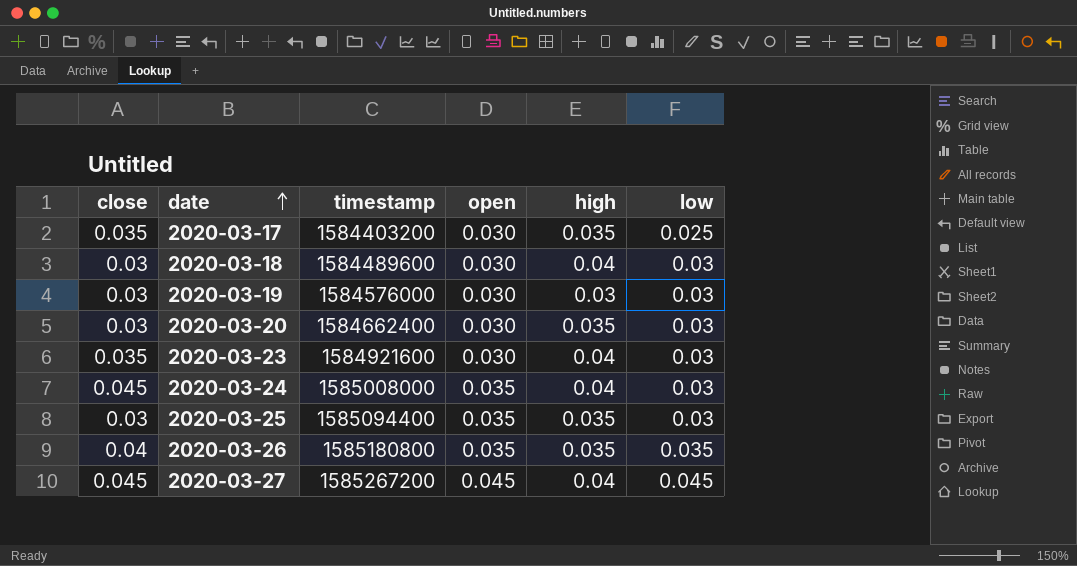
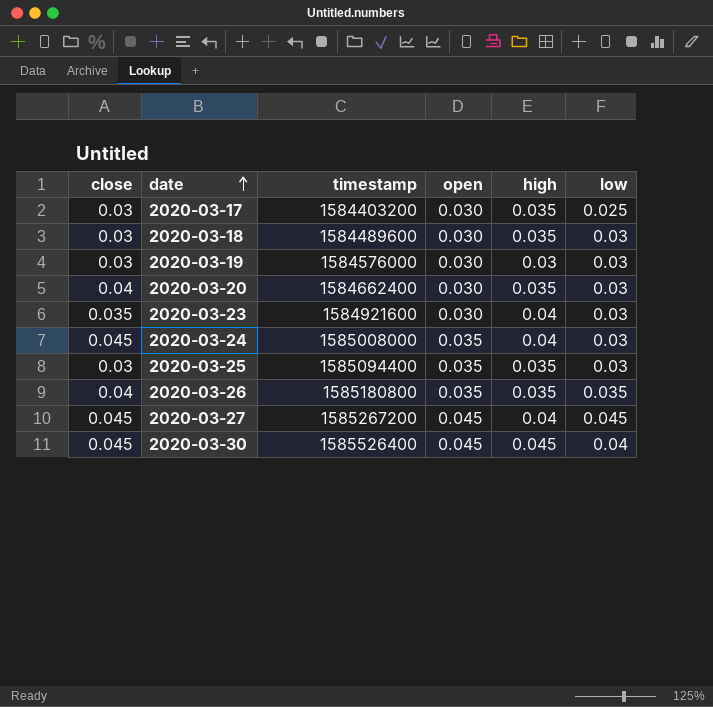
2020-03-17 | close: 0.035 -> 0.03
2020-03-18 | high: 0.04 -> 0.035
2020-03-20 | close: 0.03 -> 0.04
row 2020-03-30: none -> 0.045 | 1585526400 | 0.045 | 0.045 | 0.04

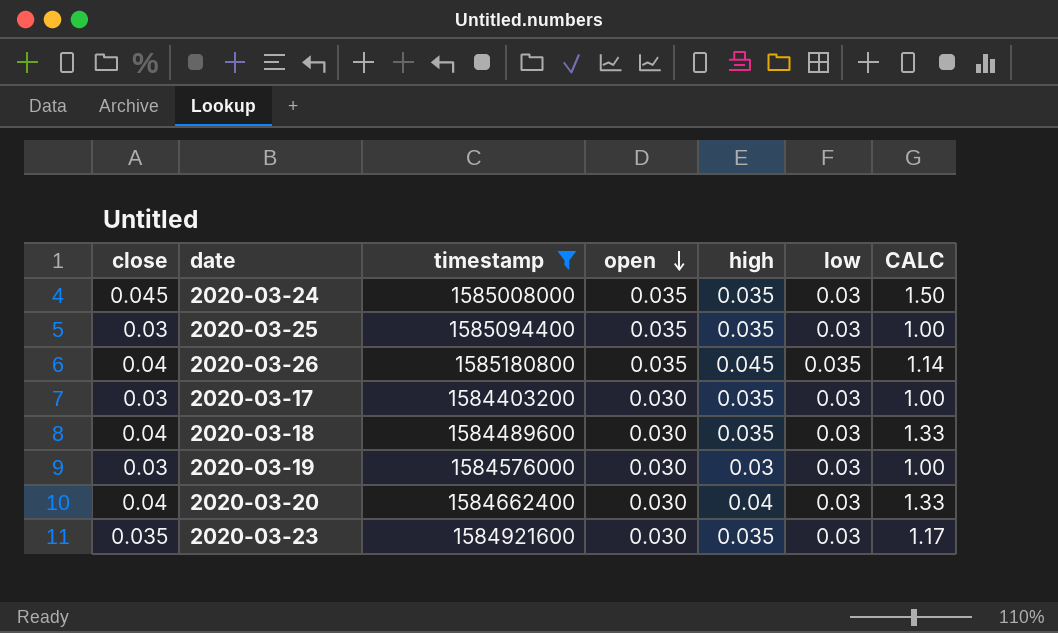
filter: none -> timestamp <= 1585180800
row order: date ascending -> open descending
column CALC | formula: none -> [close] / [low]
2020-03-24 | high: 0.04 -> 0.035
2020-03-26 | high: 0.035 -> 0.045
2020-03-17 | low: 0.025 -> 0.03
2020-03-18 | close: 0.03 -> 0.04
2020-03-20 | high: 0.035 -> 0.04
2020-03-23 | high: 0.04 -> 0.035

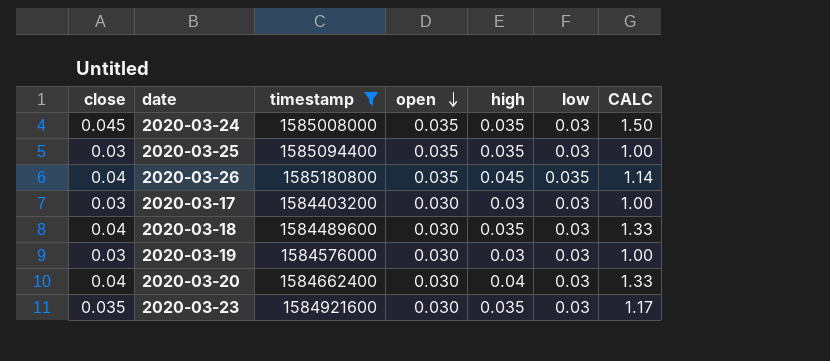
2020-03-17 | high: 0.035 -> 0.03

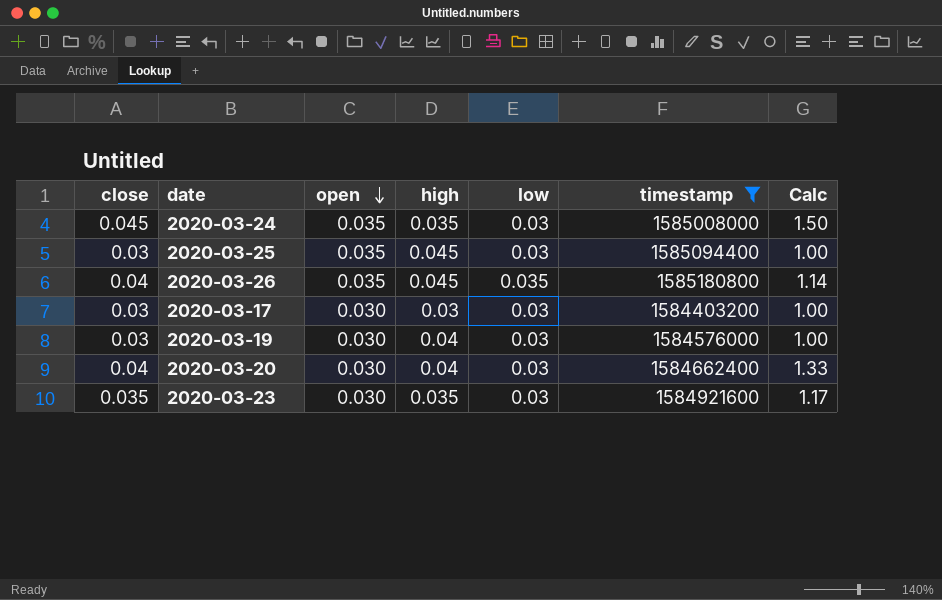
column timestamp | position: 3 -> 6
column name: CALC -> Calc
row 2020-03-18: 0.04 | 1584489600 | 0.030 | 0.035 | 0.03 | 1.33 -> none
2020-03-25 | high: 0.035 -> 0.045
2020-03-19 | high: 0.03 -> 0.04

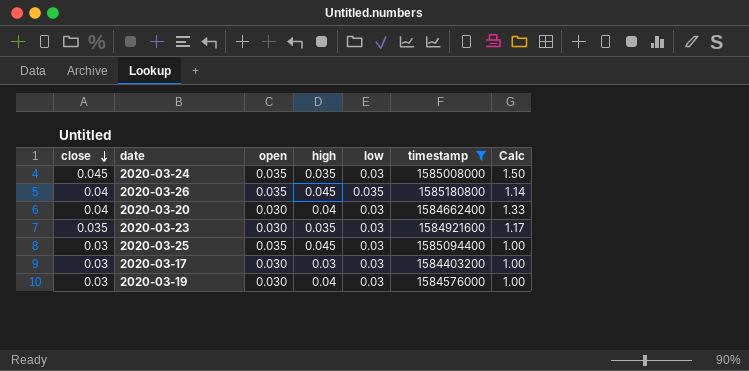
row order: open descending -> close descending

